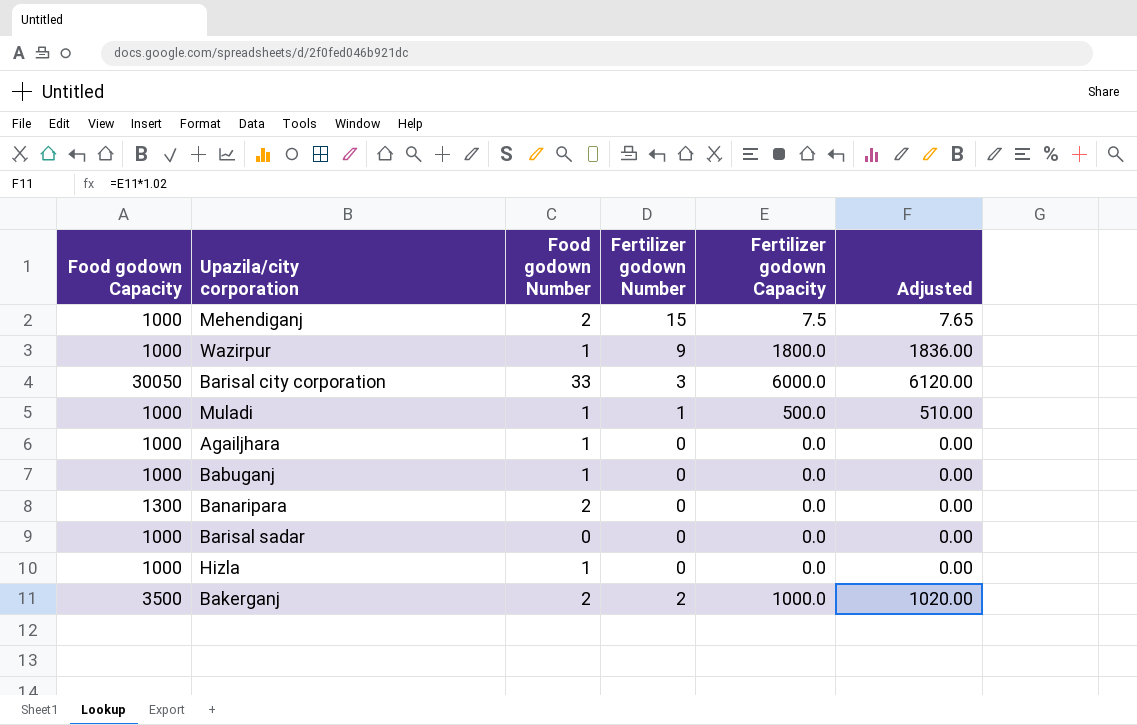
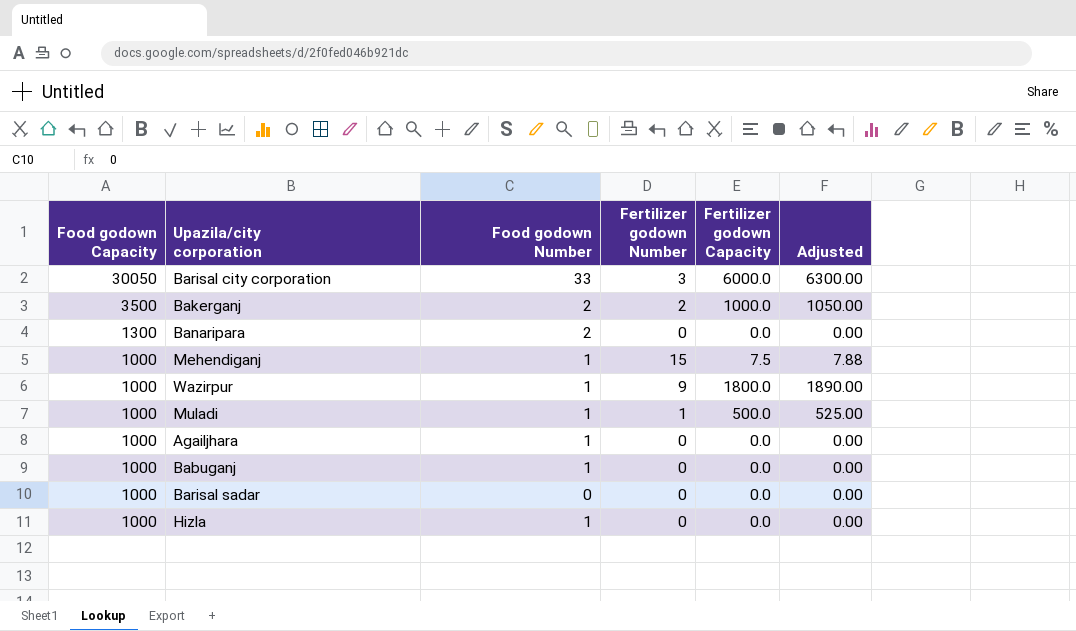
row order: none -> Food godown Capacity descending
column Adjusted | formula: [Fertilizer godown Capacity] * 1.02 -> [Fertilizer godown Capacity] * 1.05
Mehendiganj | Food godown Number: 2 -> 1

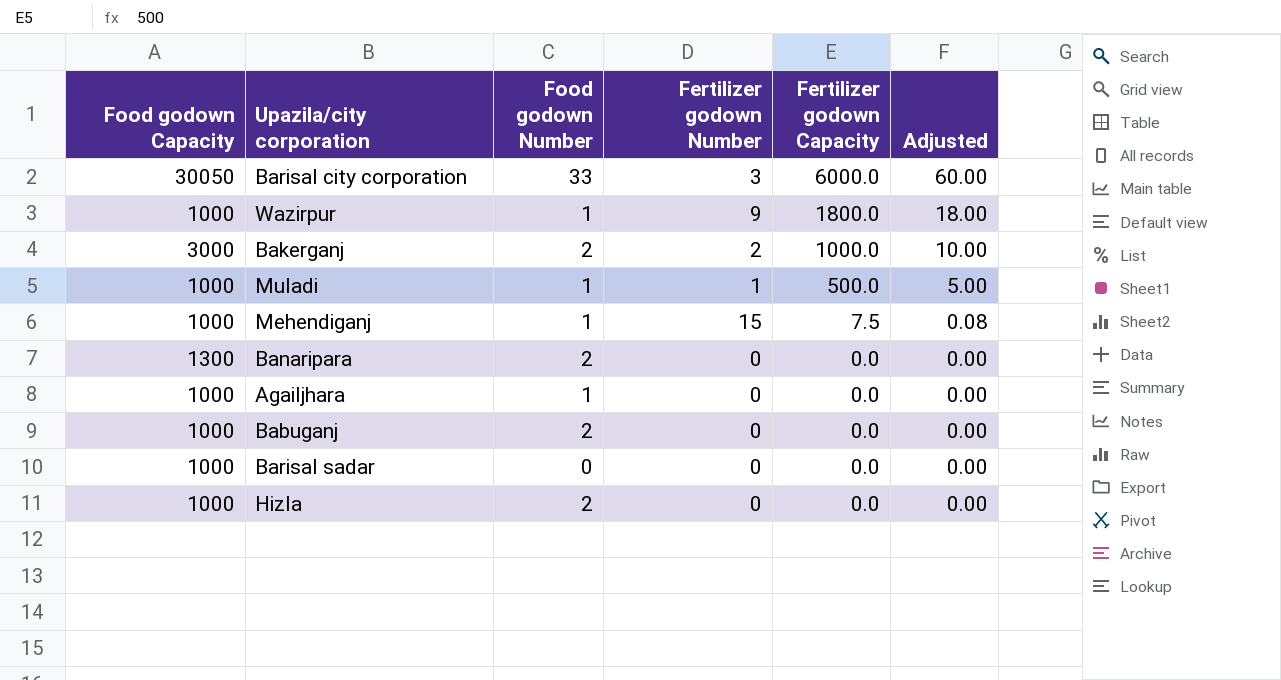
row order: Food godown Capacity descending -> Fertilizer godown Capacity descending
column Adjusted | formula: [Fertilizer godown Capacity] * 1.05 -> [Fertilizer godown Capacity] * 0.01
Bakerganj | Food godown Capacity: 3500 -> 3000
Babuganj | Food godown Number: 1 -> 2
Hizla | Food godown Number: 1 -> 2

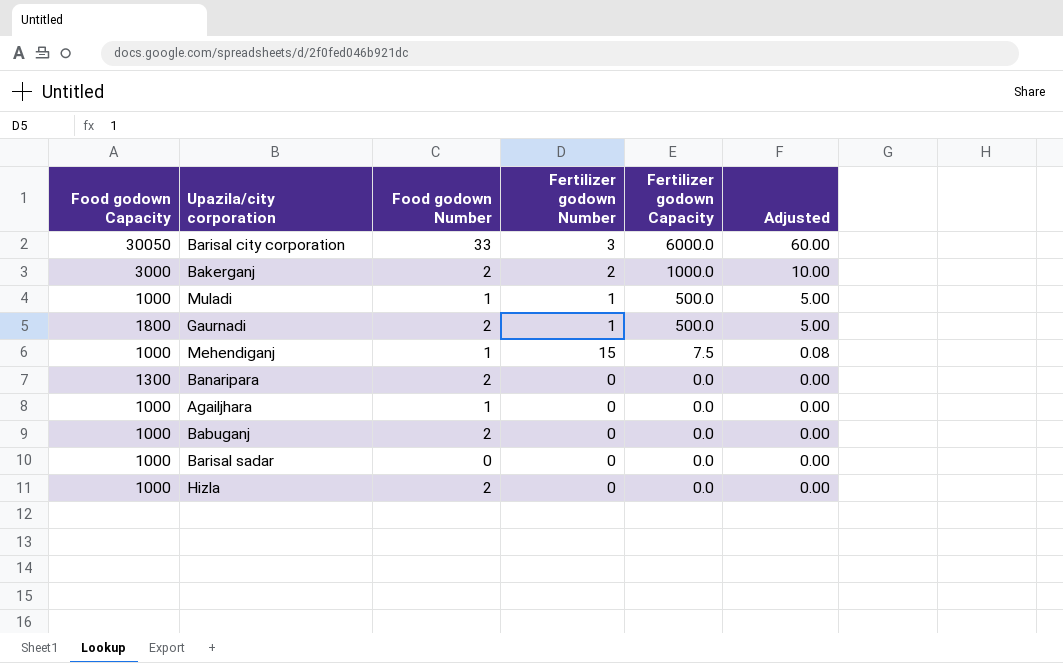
row Wazirpur: 1000 | 1 | 9 | 1800.0 | 18.00 -> none
row Gaurnadi: none -> 1800 | 2 | 1 | 500.0 | 5.00

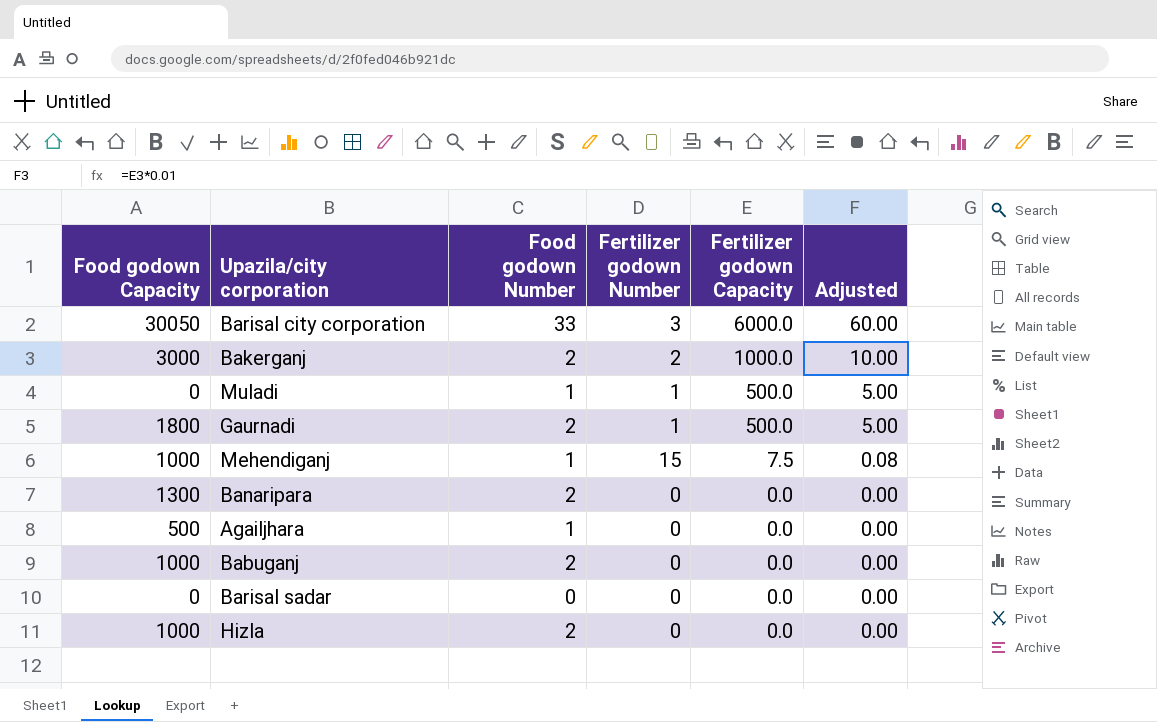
Muladi | Food godown Capacity: 1000 -> 0
Agailjhara | Food godown Capacity: 1000 -> 500
Barisal sadar | Food godown Capacity: 1000 -> 0

